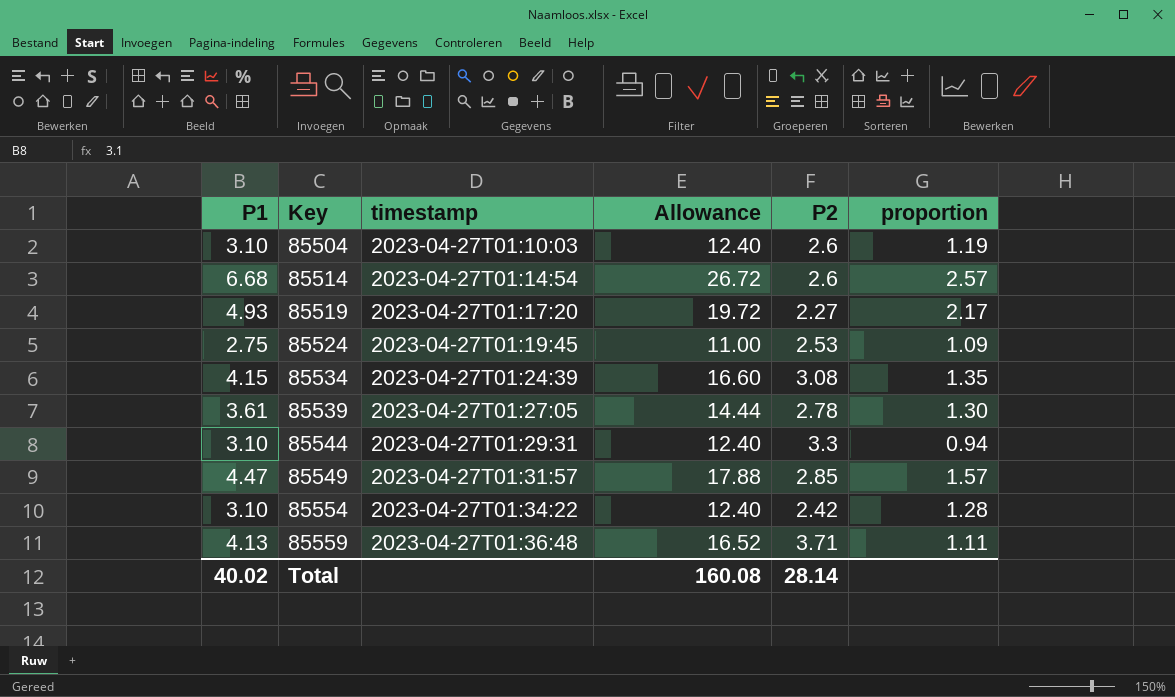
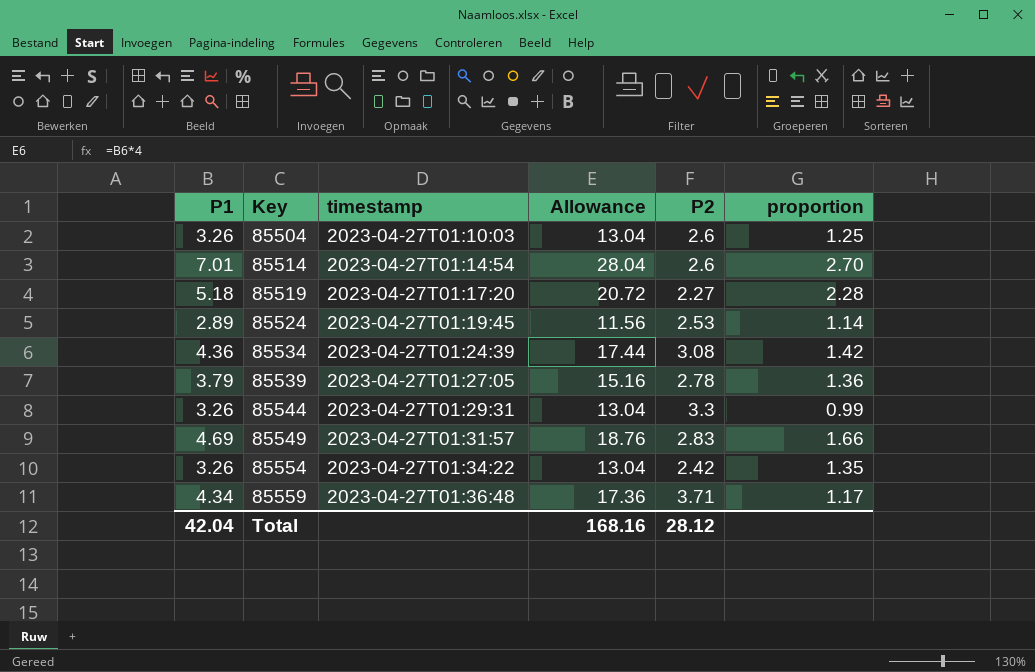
85504 | P1: 3.10 -> 3.26
85504 | Allowance: 12.40 -> 13.04
85504 | proportion: 1.19 -> 1.25
85514 | P1: 6.68 -> 7.01
85514 | Allowance: 26.72 -> 28.04
85514 | proportion: 2.57 -> 2.70
85519 | P1: 4.93 -> 5.18
85519 | Allowance: 19.72 -> 20.72
85519 | proportion: 2.17 -> 2.28
85524 | P1: 2.75 -> 2.89
85524 | Allowance: 11.00 -> 11.56
85524 | proportion: 1.09 -> 1.14
85534 | P1: 4.15 -> 4.36
85534 | Allowance: 16.60 -> 17.44
85534 | proportion: 1.35 -> 1.42
85539 | P1: 3.61 -> 3.79
85539 | Allowance: 14.44 -> 15.16
85539 | proportion: 1.30 -> 1.36
85544 | P1: 3.10 -> 3.26
85544 | Allowance: 12.40 -> 13.04
85544 | proportion: 0.94 -> 0.99
85549 | P1: 4.47 -> 4.69
85549 | Allowance: 17.88 -> 18.76
85549 | P2: 2.85 -> 2.83
85549 | proportion: 1.57 -> 1.66
85554 | P1: 3.10 -> 3.26
85554 | Allowance: 12.40 -> 13.04
85554 | proportion: 1.28 -> 1.35
85559 | P1: 4.13 -> 4.34
85559 | Allowance: 16.52 -> 17.36
85559 | proportion: 1.11 -> 1.17
Total | P1: 40.02 -> 42.04
Total | Allowance: 160.08 -> 168.16
Total | P2: 28.14 -> 28.12

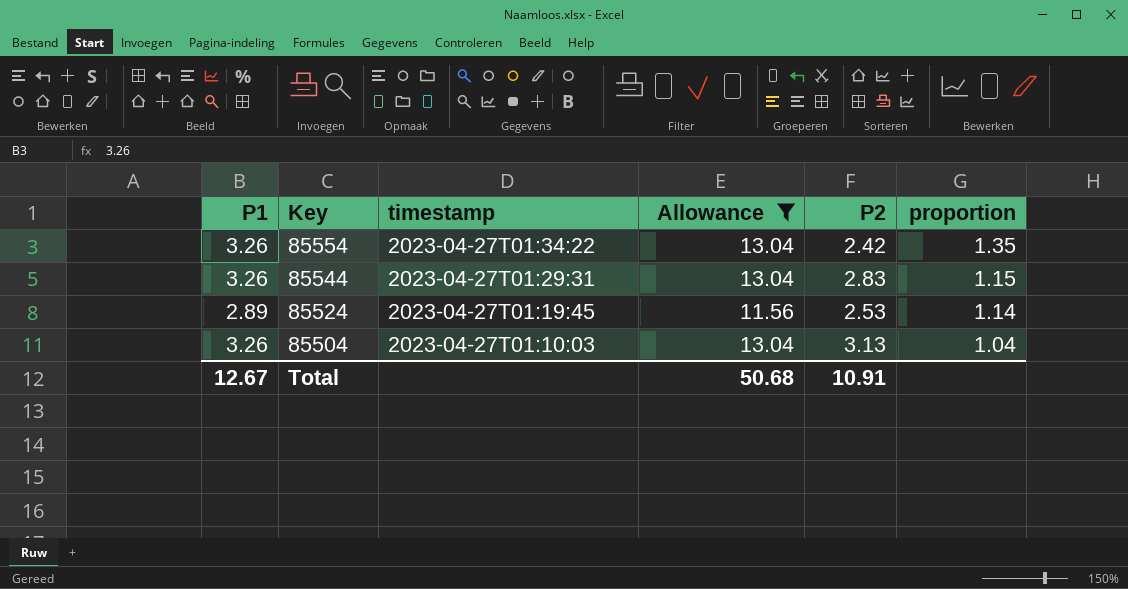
filter: none -> Allowance <= 13.04
row order: Key ascending -> Key descending
85544 | P2: 3.3 -> 2.83
85544 | proportion: 0.99 -> 1.15
85504 | P2: 2.6 -> 3.13
85504 | proportion: 1.25 -> 1.04
Total | P1: 42.04 -> 12.67
Total | Allowance: 168.16 -> 50.68
Total | P2: 28.12 -> 10.91

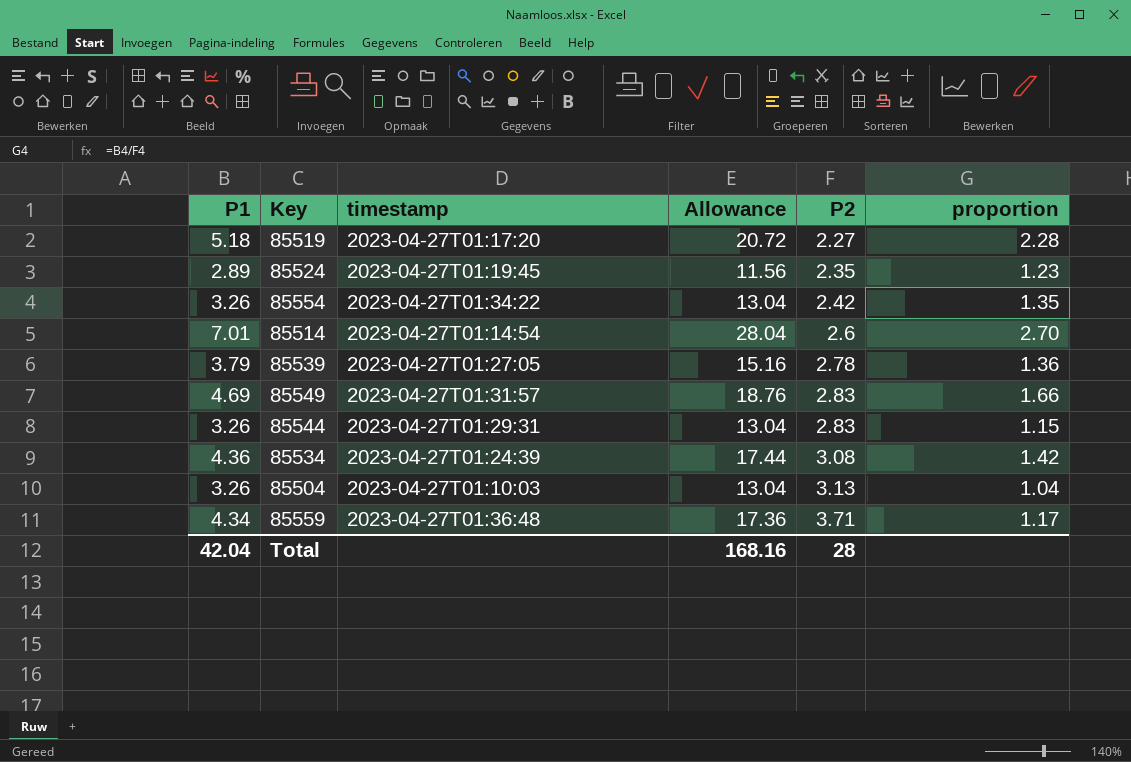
filter: Allowance <= 13.04 -> none
row order: Key descending -> P2 ascending
85524 | P2: 2.53 -> 2.35
85524 | proportion: 1.14 -> 1.23
Total | P1: 12.67 -> 42.04
Total | Allowance: 50.68 -> 168.16
Total | P2: 10.91 -> 28

